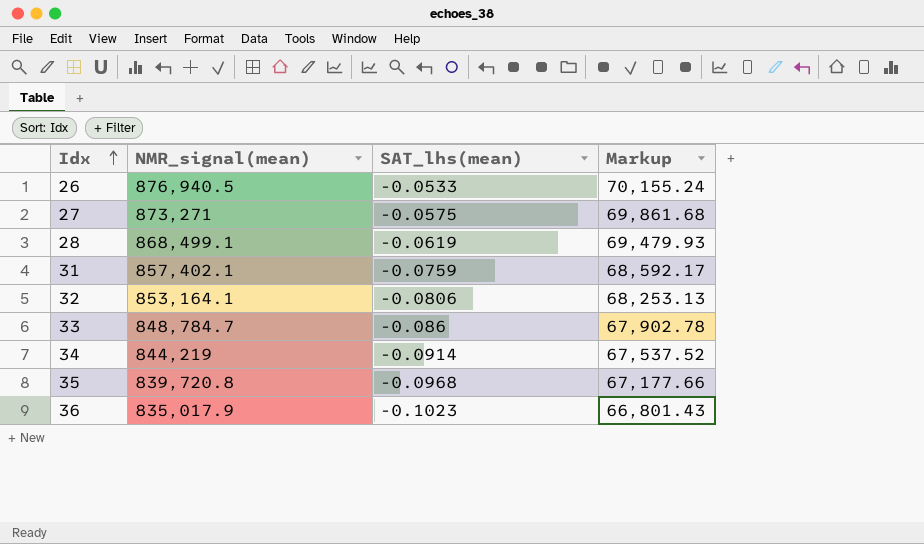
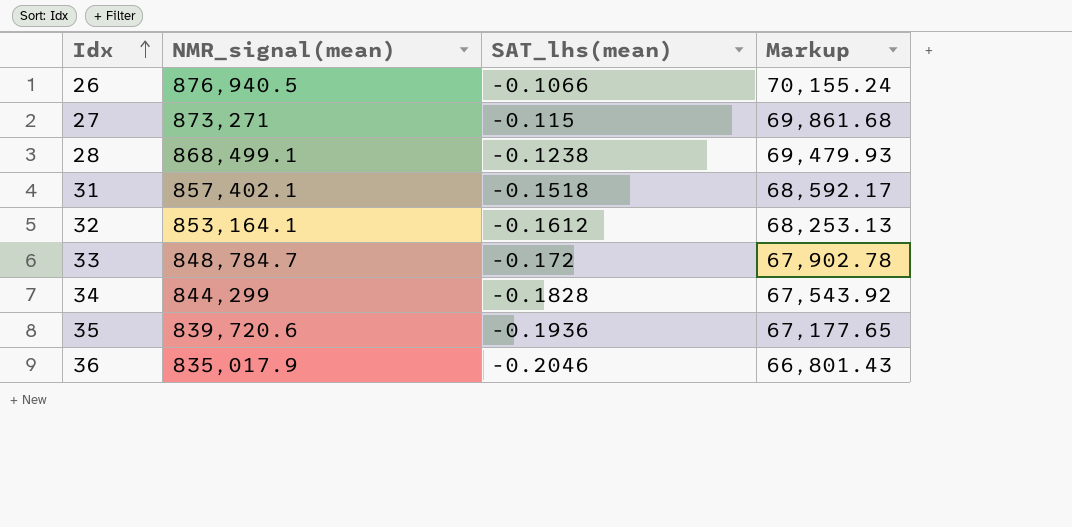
26 | SAT_lhs(mean): -0.0533 -> -0.1066
27 | SAT_lhs(mean): -0.0575 -> -0.115
28 | SAT_lhs(mean): -0.0619 -> -0.1238
31 | SAT_lhs(mean): -0.0759 -> -0.1518
32 | SAT_lhs(mean): -0.0806 -> -0.1612
33 | SAT_lhs(mean): -0.086 -> -0.172
34 | NMR_signal(mean): 844,219 -> 844,299
34 | SAT_lhs(mean): -0.0914 -> -0.1828
34 | Markup: 67,537.52 -> 67,543.92
35 | NMR_signal(mean): 839,720.8 -> 839,720.6
35 | SAT_lhs(mean): -0.0968 -> -0.1936
35 | Markup: 67,177.66 -> 67,177.65
36 | SAT_lhs(mean): -0.1023 -> -0.2046

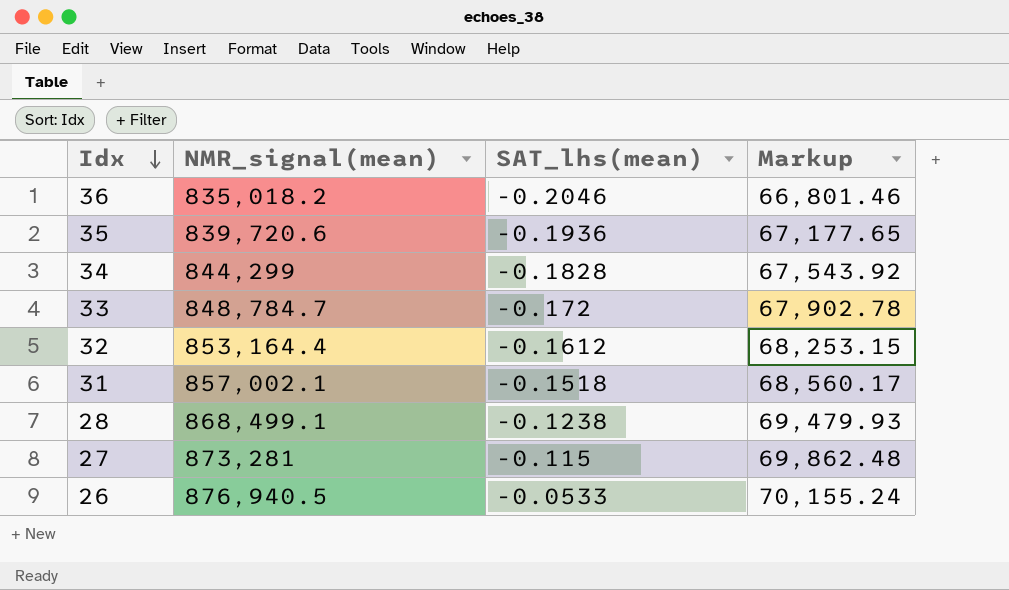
row order: Idx ascending -> Idx descending
36 | NMR_signal(mean): 835,017.9 -> 835,018.2
36 | Markup: 66,801.43 -> 66,801.46
32 | NMR_signal(mean): 853,164.1 -> 853,164.4
32 | Markup: 68,253.13 -> 68,253.15
31 | NMR_signal(mean): 857,402.1 -> 857,002.1
31 | Markup: 68,592.17 -> 68,560.17
27 | NMR_signal(mean): 873,271 -> 873,281
27 | Markup: 69,861.68 -> 69,862.48
26 | SAT_lhs(mean): -0.1066 -> -0.0533

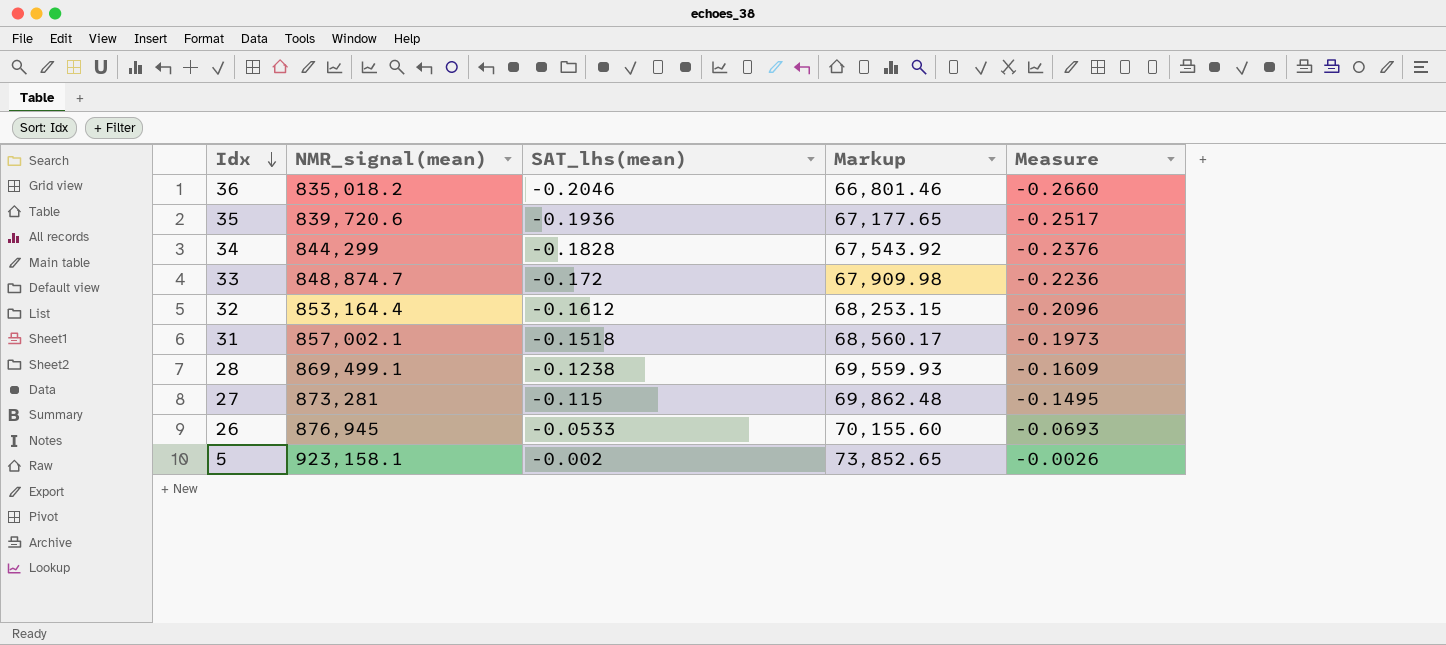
column Measure | formula: none -> [SAT_lhs(mean)] * 1.3
33 | NMR_signal(mean): 848,784.7 -> 848,874.7
33 | Markup: 67,902.78 -> 67,909.98
28 | NMR_signal(mean): 868,499.1 -> 869,499.1
28 | Markup: 69,479.93 -> 69,559.93
26 | NMR_signal(mean): 876,940.5 -> 876,945
26 | Markup: 70,155.24 -> 70,155.60
row 5: none -> 923,158.1 | -0.002 | 73,852.65 | -0.0026

